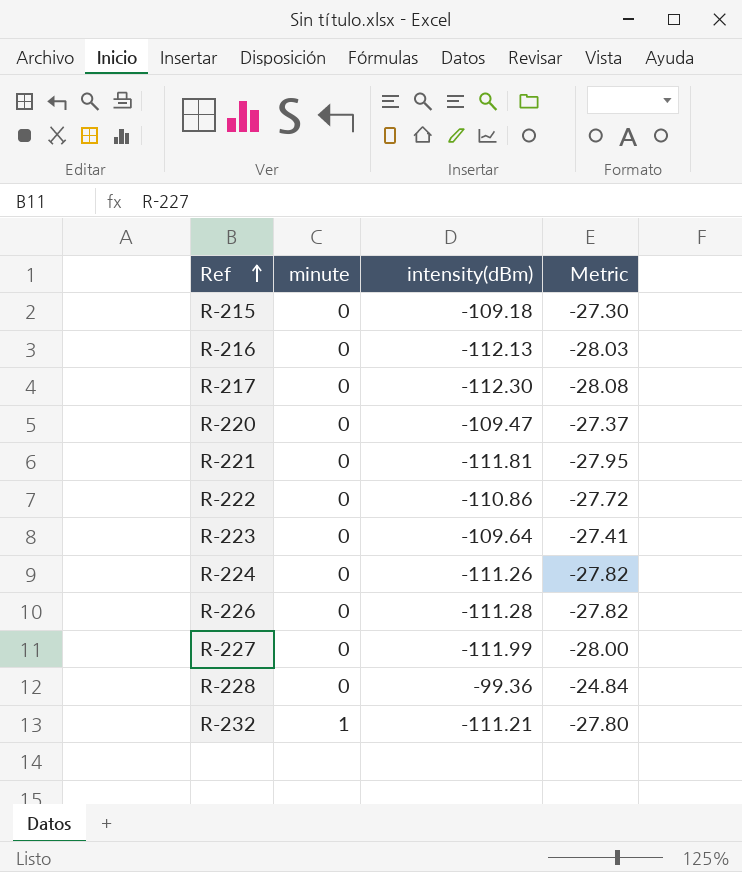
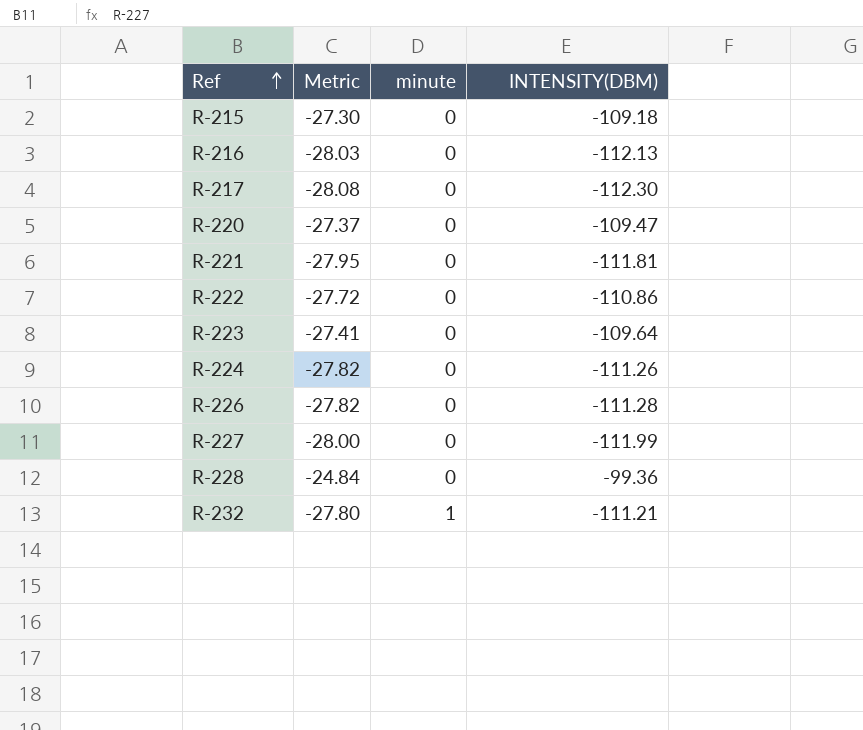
column Metric | position: 4 -> 2
column name: intensity(dBm) -> INTENSITY(DBM)

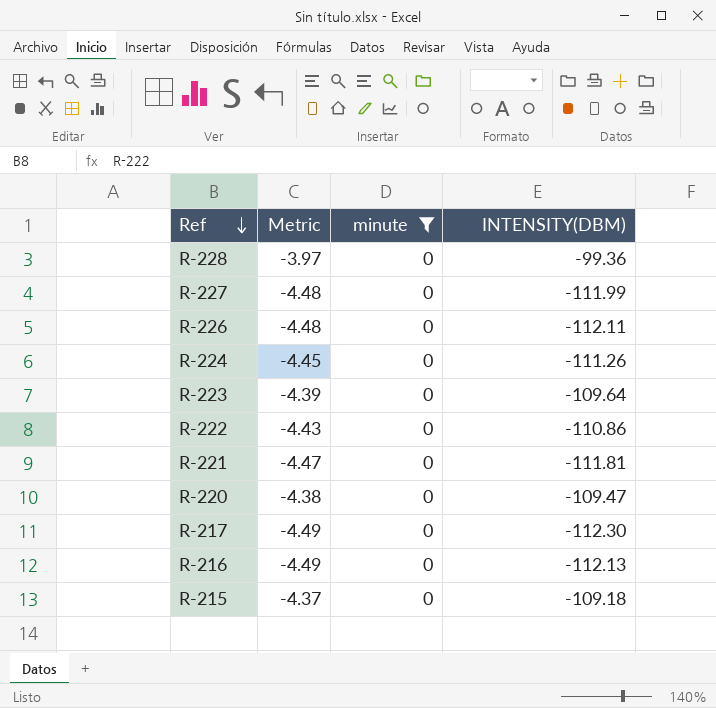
filter: none -> minute = 0
row order: Ref ascending -> Ref descending
column Metric | formula: [INTENSITY(DBM)] * 0.25 -> [INTENSITY(DBM)] * 0.04
R-226 | INTENSITY(DBM): -111.28 -> -112.11

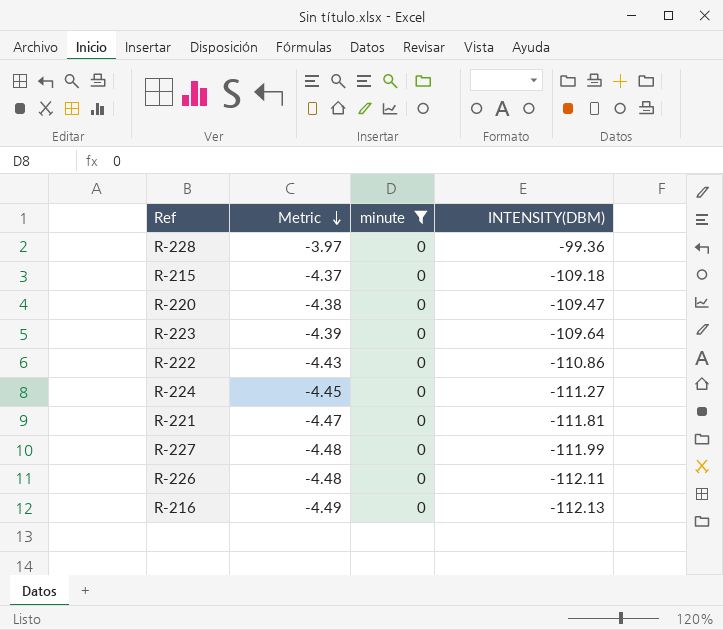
row order: Ref descending -> Metric descending
row R-217: -4.49 | 0 | -112.30 -> none
R-224 | INTENSITY(DBM): -111.26 -> -111.27

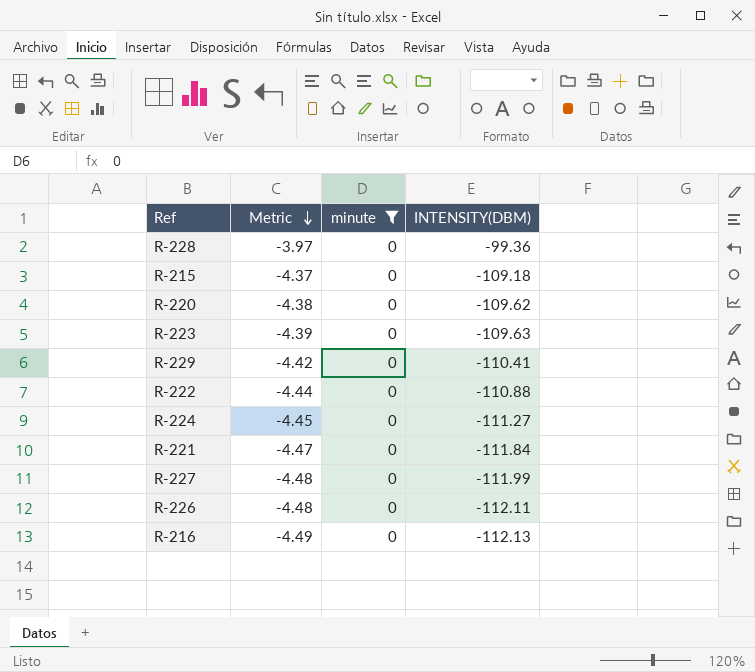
R-220 | INTENSITY(DBM): -109.47 -> -109.62
R-223 | INTENSITY(DBM): -109.64 -> -109.63
row R-229: none -> -4.42 | 0 | -110.41
R-222 | Metric: -4.43 -> -4.44
R-222 | INTENSITY(DBM): -110.86 -> -110.88
R-221 | INTENSITY(DBM): -111.81 -> -111.84

